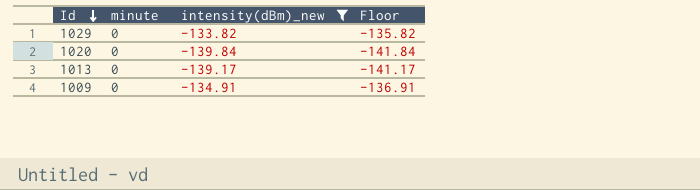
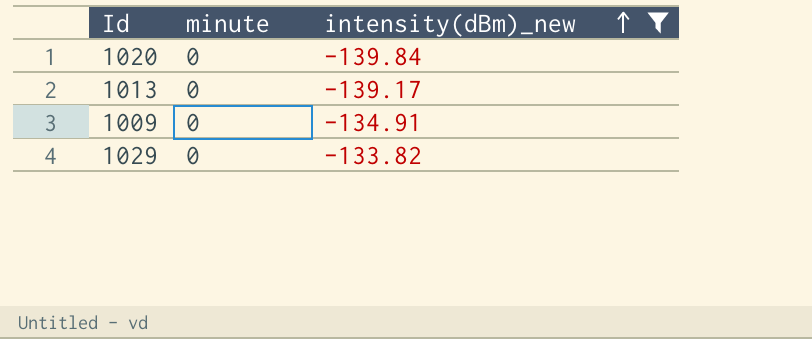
row order: Id descending -> intensity(dBm)_new ascending
column Floor | formula: [intensity(dBm)_new] - 2 -> none

